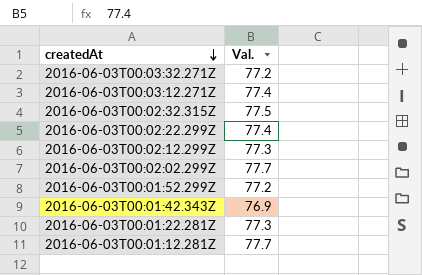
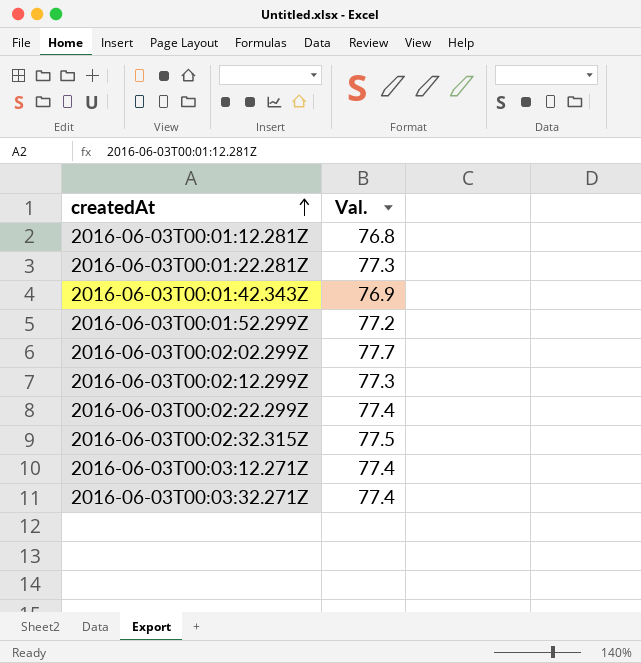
row order: createdAt descending -> createdAt ascending
2016-06-03T00:01:12.281Z | Val.: 77.7 -> 76.8
2016-06-03T00:03:32.271Z | Val.: 77.2 -> 77.4

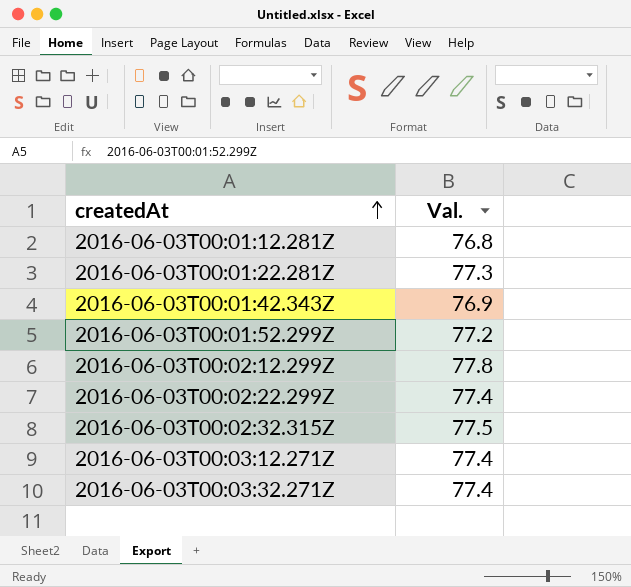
row 2016-06-03T00:02:02.299Z: 77.7 -> none
2016-06-03T00:02:12.299Z | Val.: 77.3 -> 77.8

